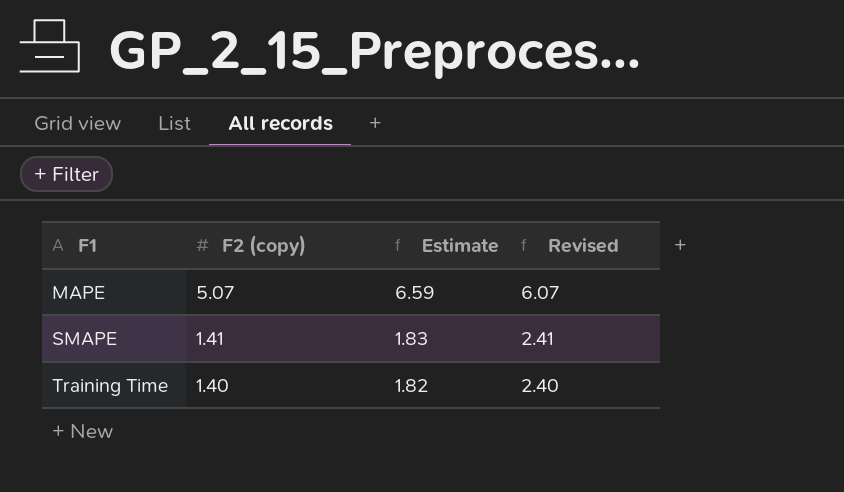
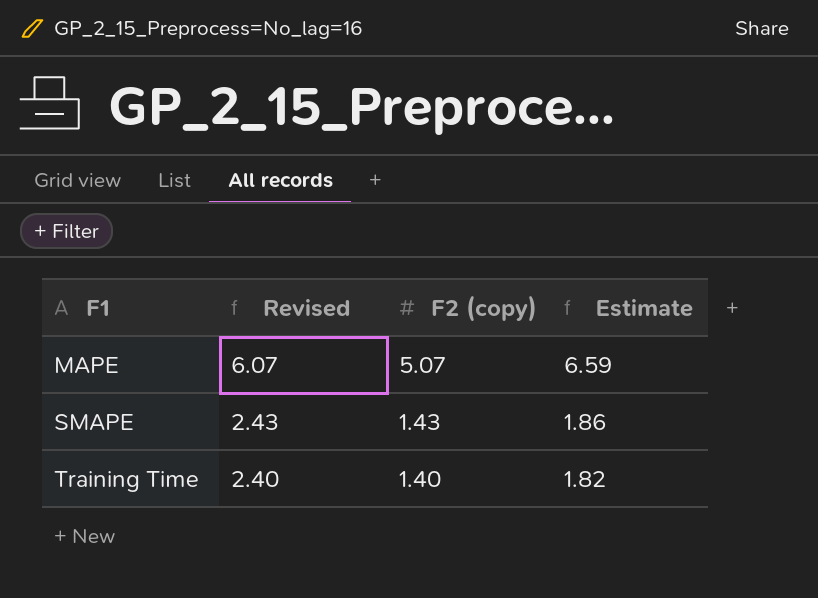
column Revised | position: 4 -> 2
SMAPE | Revised: 2.41 -> 2.43
SMAPE | F2 (copy): 1.41 -> 1.43
SMAPE | Estimate: 1.83 -> 1.86

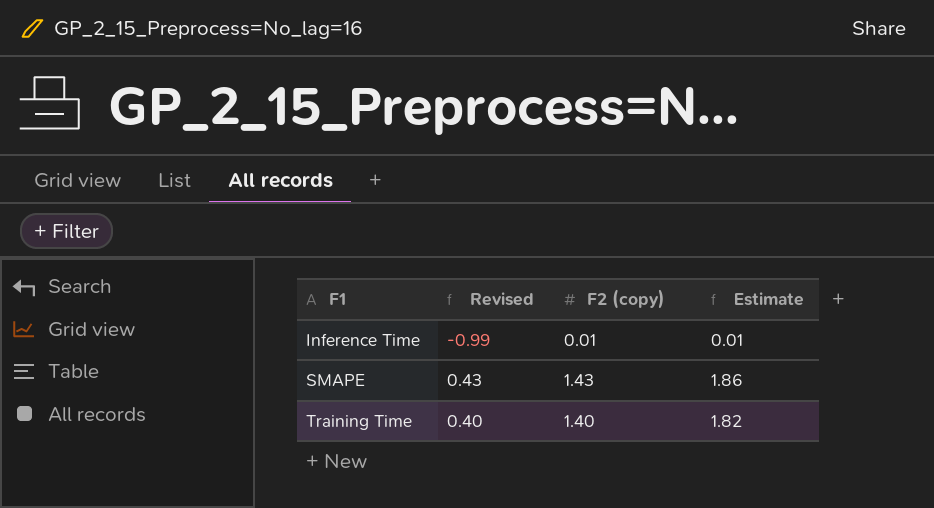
column Revised | formula: [F2 (copy)] + 1 -> [F2 (copy)] - 1
row MAPE: 6.07 | 5.07 | 6.59 -> none
row Inference Time: none -> -0.99 | 0.01 | 0.01

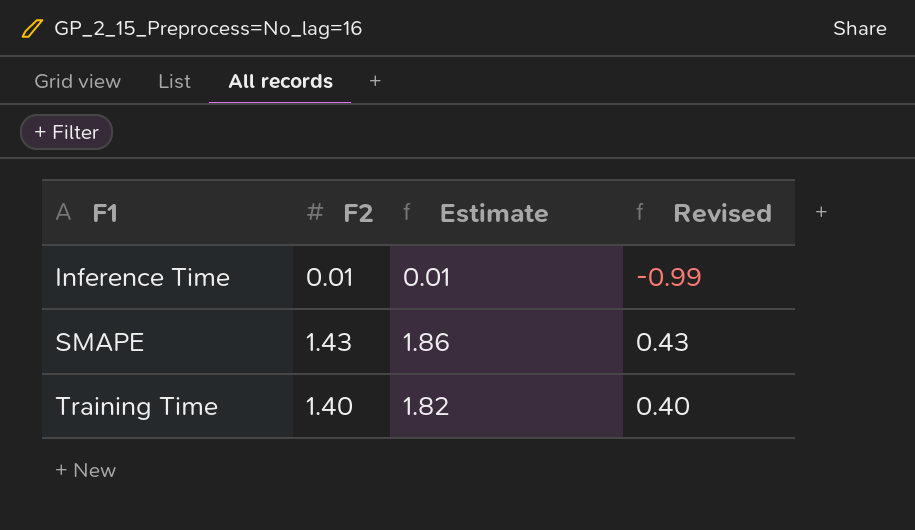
column name: F2 (copy) -> F2
column Revised | position: 2 -> 4

